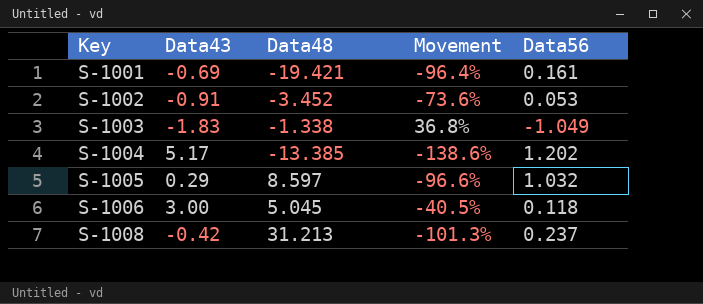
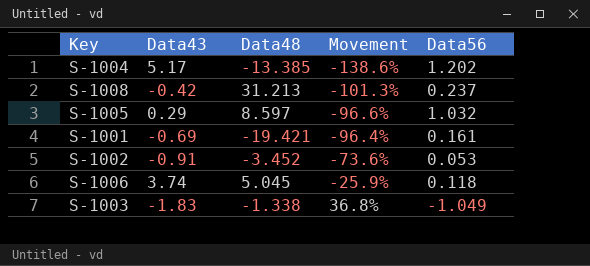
row order: Key ascending -> Movement ascending
S-1006 | Data43: 3.00 -> 3.74
S-1006 | Movement: -40.5% -> -25.9%

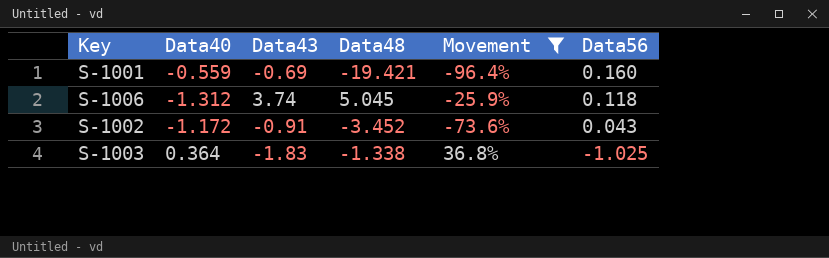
filter: none -> Movement >= -96.4%
row order: Movement ascending -> Data56 descending
column Data40 | position: none -> 2
S-1001 | Data56: 0.161 -> 0.160
S-1002 | Data56: 0.053 -> 0.043
S-1003 | Data56: -1.049 -> -1.025

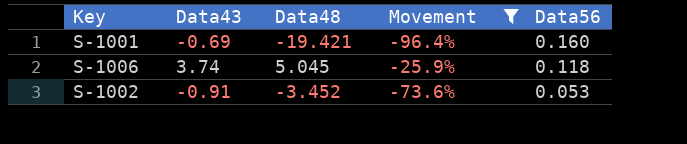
column Data40 | position: 2 -> none
row S-1003: 0.364 | -1.83 | -1.338 | 36.8% | -1.025 -> none
S-1002 | Data56: 0.043 -> 0.053

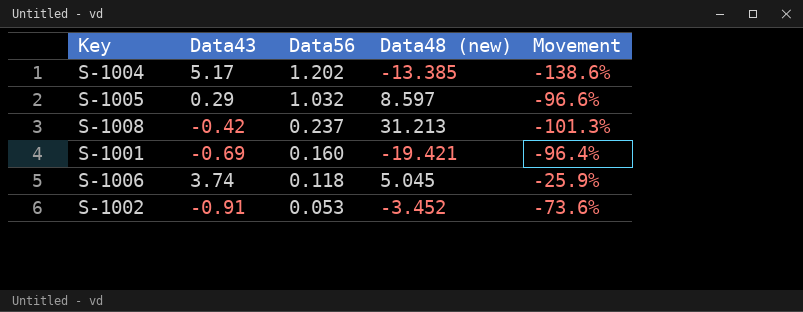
filter: Movement >= -96.4% -> none
column Data56 | position: 5 -> 3
column name: Data48 -> Data48 (new)

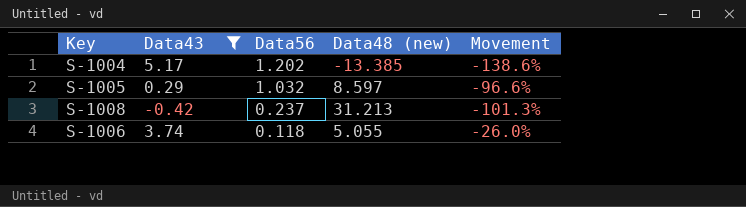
filter: none -> Data43 >= -0.42
S-1006 | Data48 (new): 5.045 -> 5.055
S-1006 | Movement: -25.9% -> -26.0%

